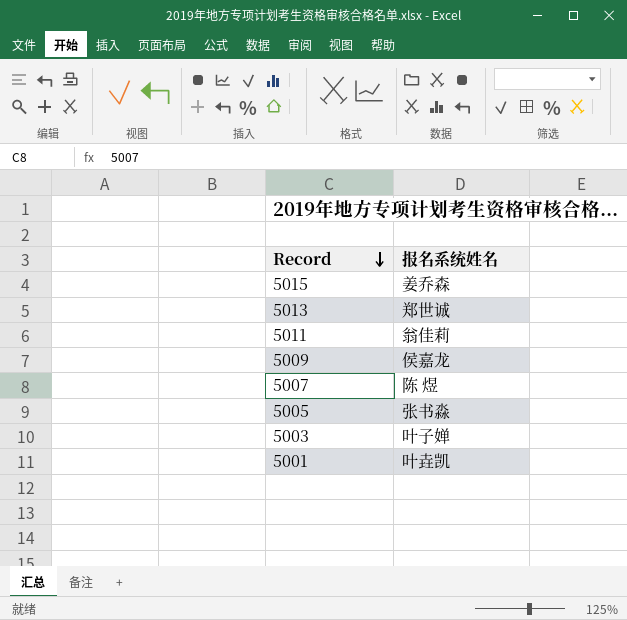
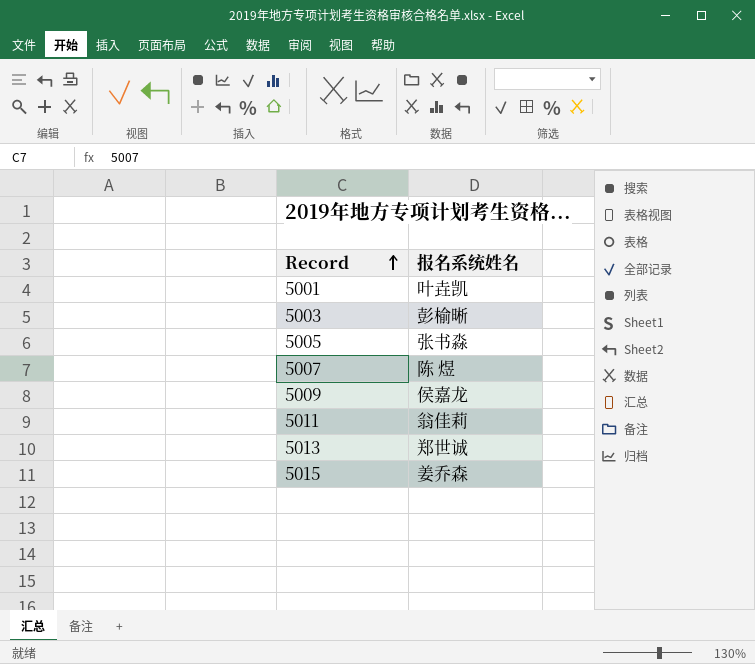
row order: Record descending -> Record ascending
5003 | 报名系统姓名: 叶子婵 -> 彭榆晰

